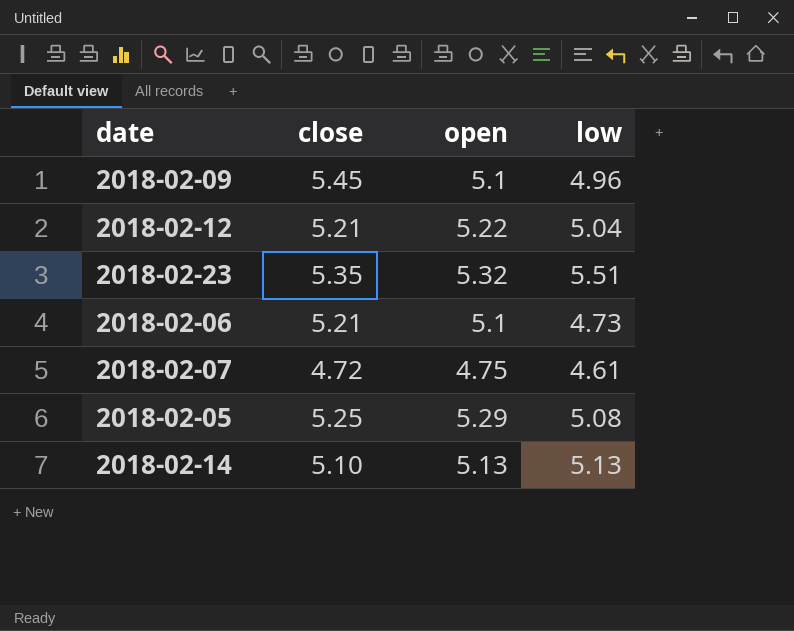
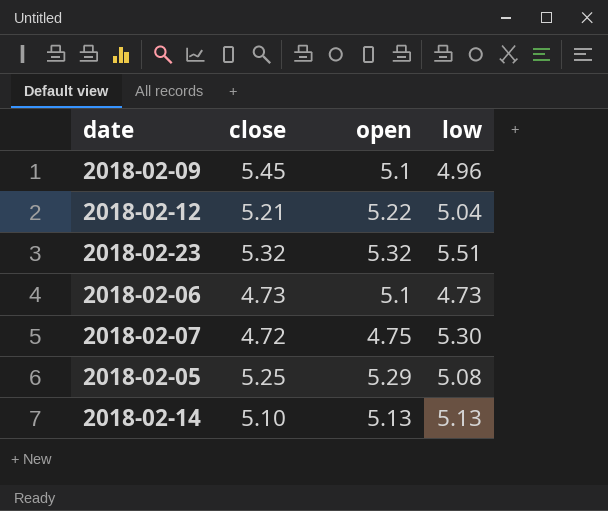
2018-02-23 | close: 5.35 -> 5.32
2018-02-06 | close: 5.21 -> 4.73
2018-02-07 | low: 4.61 -> 5.30

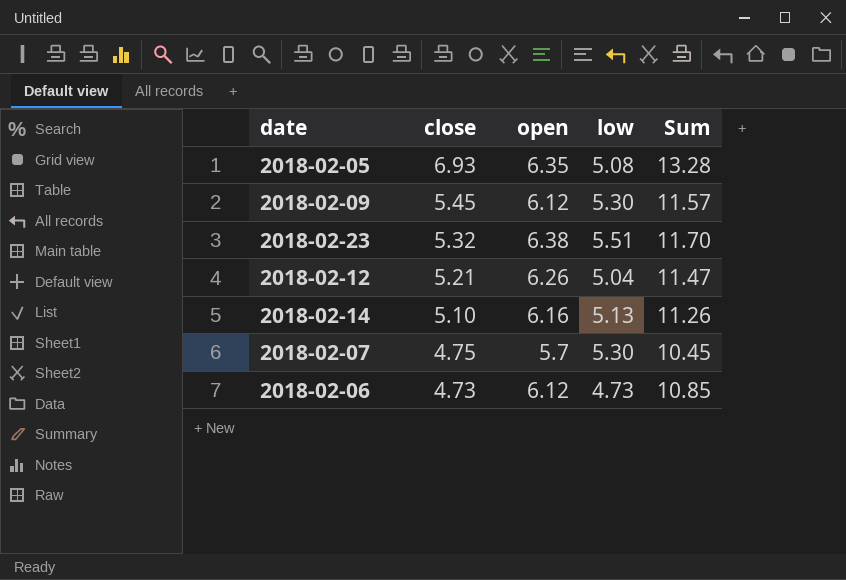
row order: none -> close descending
column Sum | formula: none -> [close] + [open]
2018-02-05 | close: 5.25 -> 6.93
2018-02-05 | open: 5.29 -> 6.35
2018-02-09 | open: 5.1 -> 6.12
2018-02-09 | low: 4.96 -> 5.30
2018-02-23 | open: 5.32 -> 6.38
2018-02-12 | open: 5.22 -> 6.26
2018-02-14 | open: 5.13 -> 6.16
2018-02-07 | close: 4.72 -> 4.75
2018-02-07 | open: 4.75 -> 5.7
2018-02-06 | open: 5.1 -> 6.12

